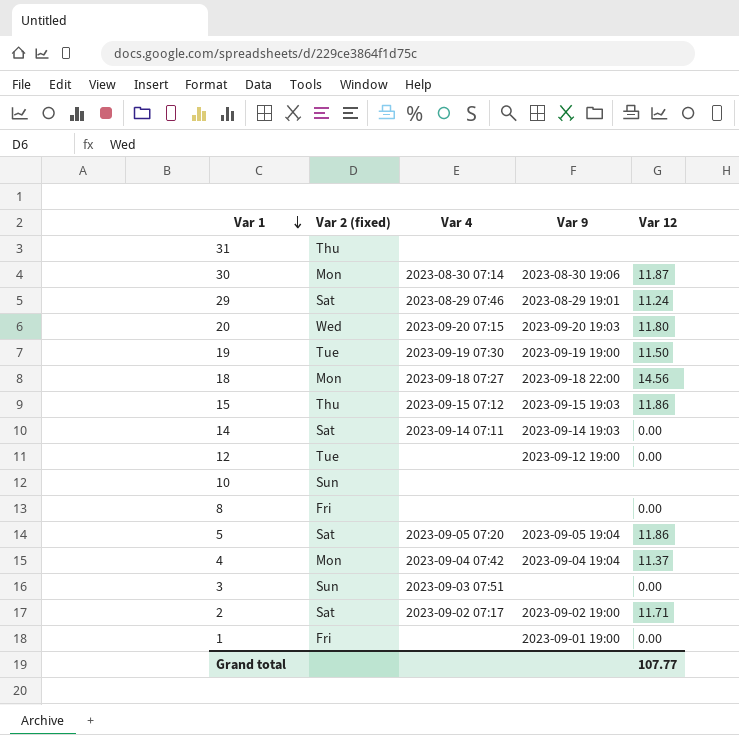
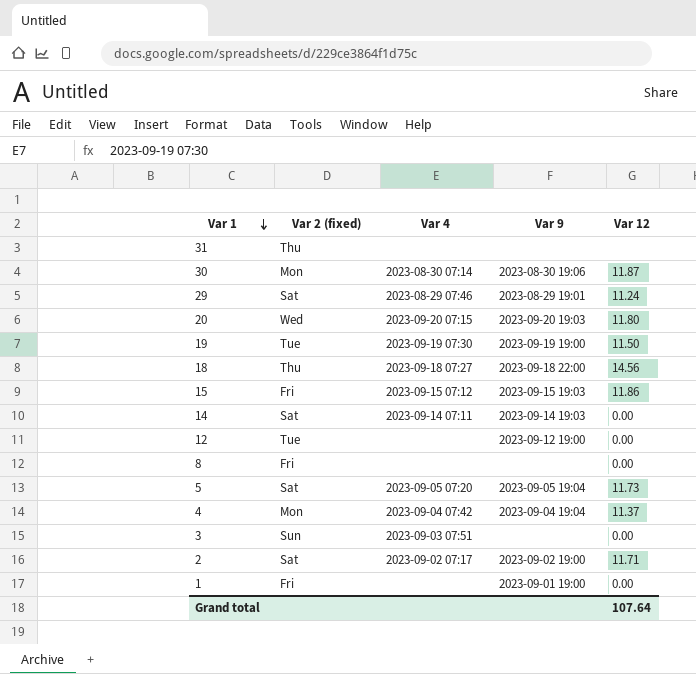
row 10: Sun | none | none | none -> none
18 | Var 2 (fixed): Mon -> Thu
15 | Var 2 (fixed): Thu -> Fri
5 | Var 12: 11.86 -> 11.73
Grand total | Var 12: 107.77 -> 107.64

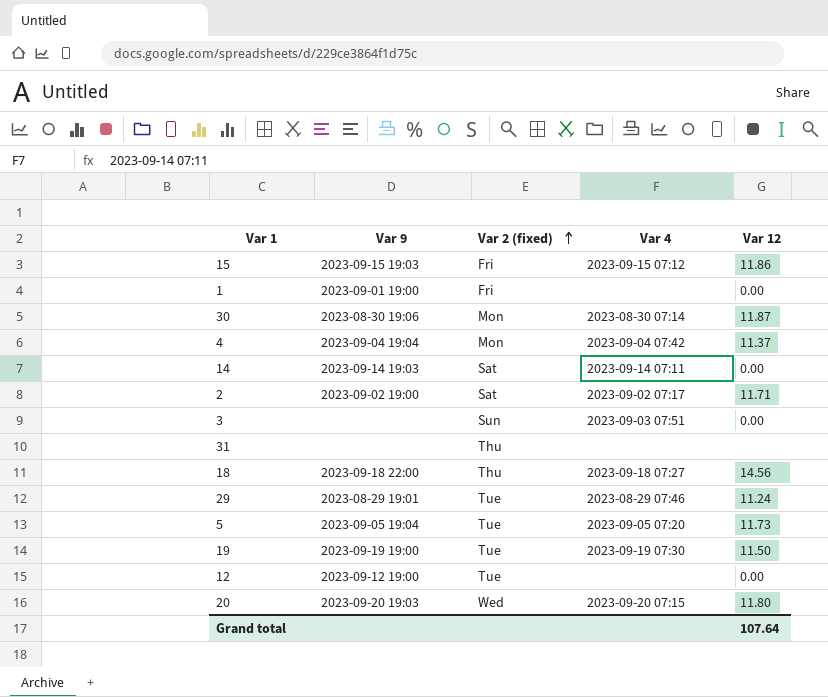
row order: Var 1 descending -> Var 2 (fixed) ascending
column Var 9 | position: 4 -> 2
row 8: Fri | none | none | 0.00 -> none
29 | Var 2 (fixed): Sat -> Tue
5 | Var 2 (fixed): Sat -> Tue

